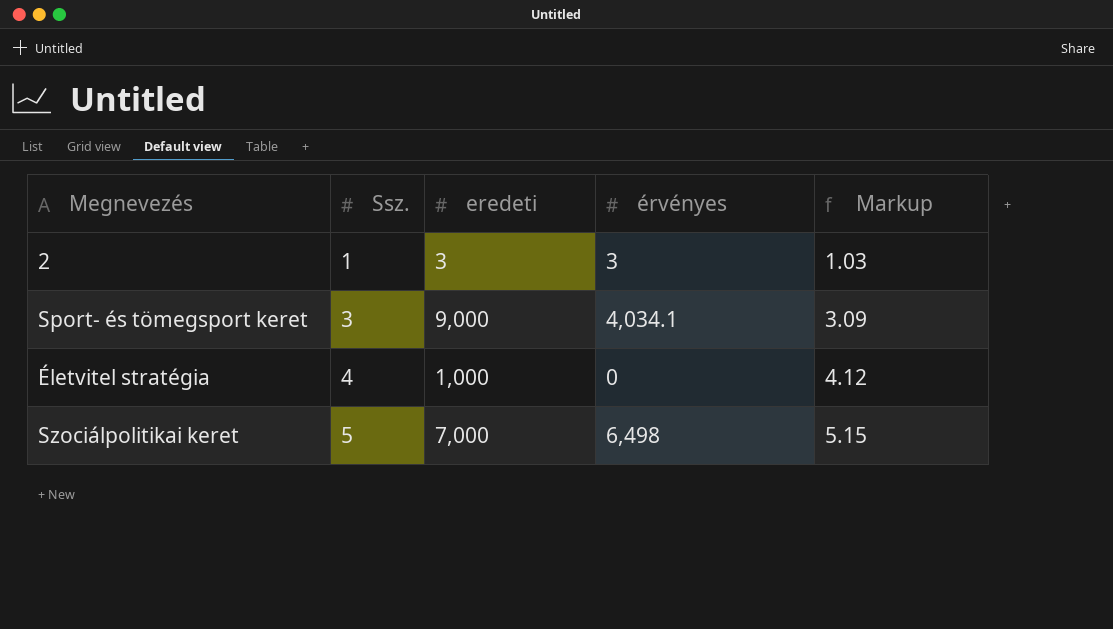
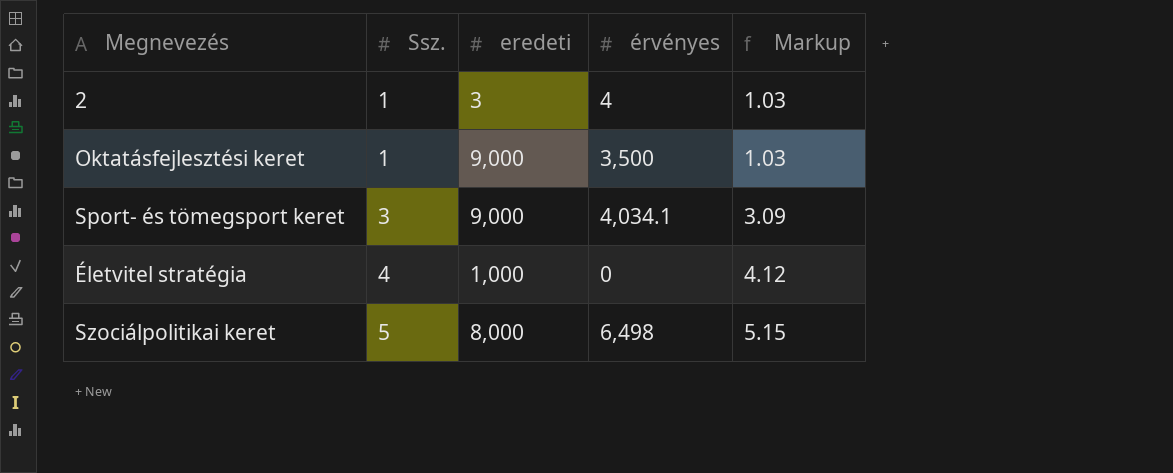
2 | érvényes: 3 -> 4
row Oktatásfejlesztési keret: none -> 1 | 9,000 | 3,500 | 1.03
Szociálpolitikai keret | eredeti: 7,000 -> 8,000

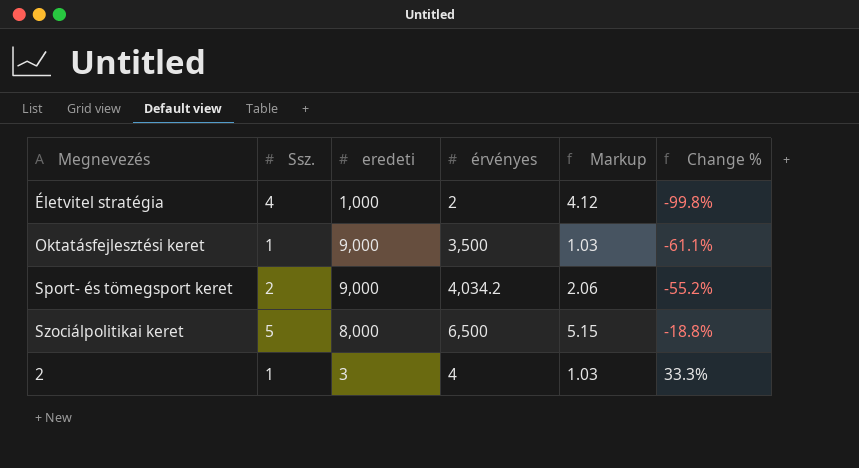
row order: Ssz. ascending -> Change % ascending
column Change % | formula: none -> ([érvényes] - [eredeti]) / [eredeti]
Életvitel stratégia | érvényes: 0 -> 2
Sport- és tömegsport keret | Ssz.: 3 -> 2
Sport- és tömegsport keret | érvényes: 4,034.1 -> 4,034.2
Sport- és tömegsport keret | Markup: 3.09 -> 2.06
Szociálpolitikai keret | érvényes: 6,498 -> 6,500

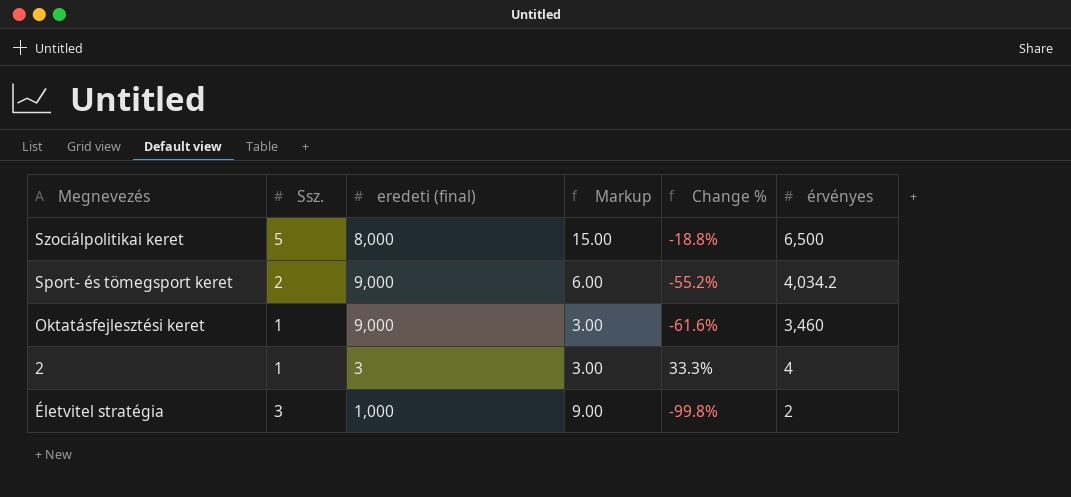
row order: Change % ascending -> érvényes descending
column name: eredeti -> eredeti (final)
column Markup | formula: [Ssz.] * 1.03 -> [Ssz.] * 3
column érvényes | position: 4 -> 6
Oktatásfejlesztési keret | Change %: -61.1% -> -61.6%
Oktatásfejlesztési keret | érvényes: 3,500 -> 3,460
Életvitel stratégia | Ssz.: 4 -> 3

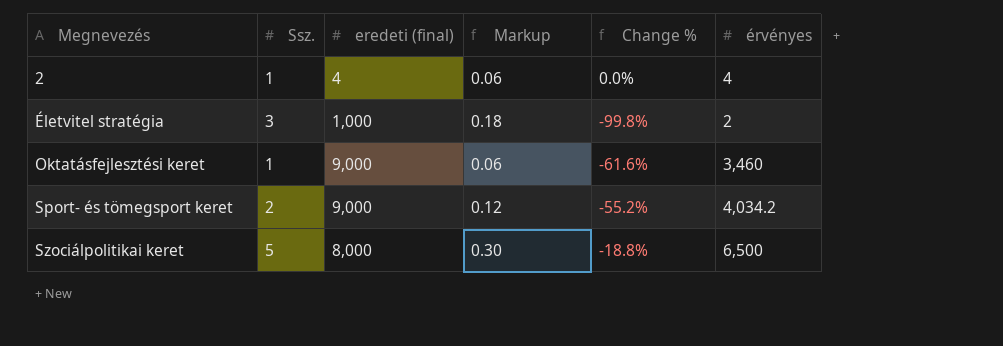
row order: érvényes descending -> Megnevezés ascending
column Markup | formula: [Ssz.] * 3 -> [Ssz.] * 0.06
2 | eredeti (final): 3 -> 4
2 | Change %: 33.3% -> 0.0%

